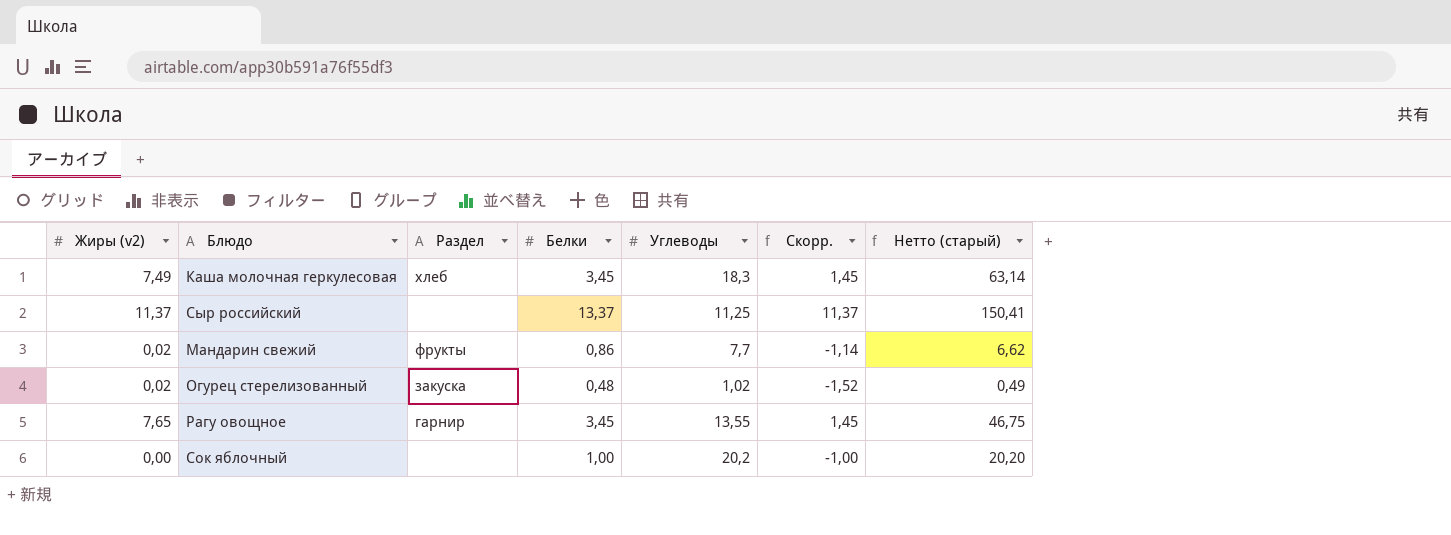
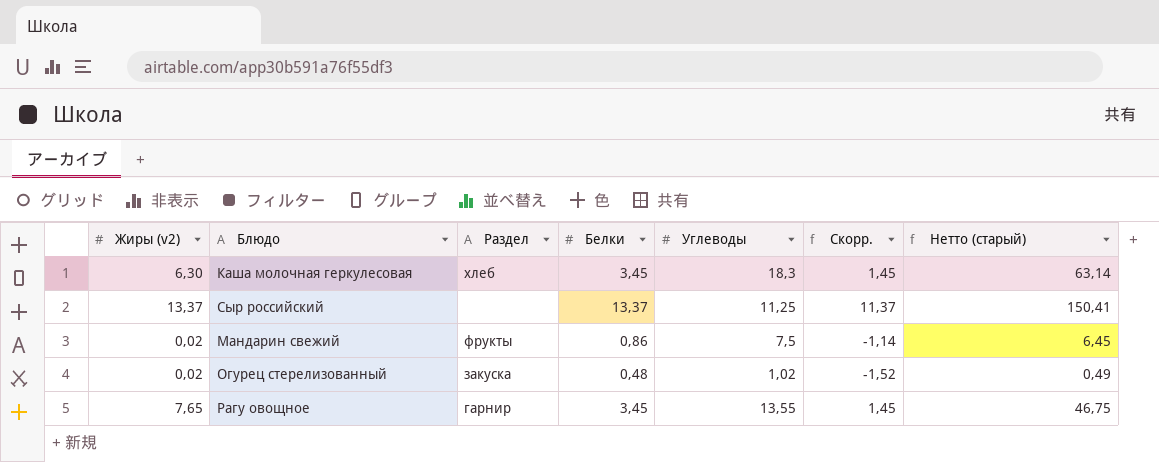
row Сок яблочный: 0,00 | none | 1,00 | 20,2 | -1,00 | 20,20 -> none
Каша молочная геркулесовая | Жиры (v2): 7,49 -> 6,30
Сыр российский | Жиры (v2): 11,37 -> 13,37
Мандарин свежий | Углеводы: 7,7 -> 7,5
Мандарин свежий | Нетто (старый): 6,62 -> 6,45

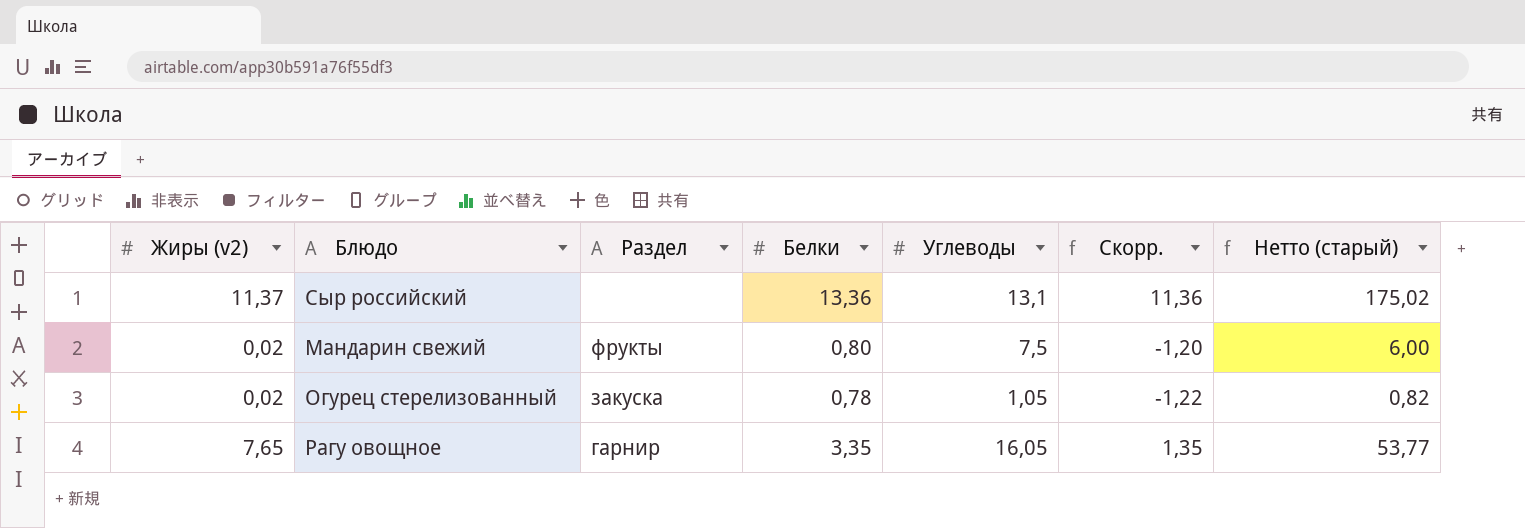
row Каша молочная геркулесовая: 6,30 | хлеб | 3,45 | 18,3 | 1,45 | 63,14 -> none
Сыр российский | Жиры (v2): 13,37 -> 11,37
Сыр российский | Белки: 13,37 -> 13,36
Сыр российский | Углеводы: 11,25 -> 13,1
Сыр российский | Скорр.: 11,37 -> 11,36
Сыр российский | Нетто (старый): 150,41 -> 175,02
Мандарин свежий | Белки: 0,86 -> 0,80
Мандарин свежий | Скорр.: -1,14 -> -1,20
Мандарин свежий | Нетто (старый): 6,45 -> 6,00
Огурец стерелизованный | Белки: 0,48 -> 0,78
Огурец стерелизованный | Углеводы: 1,02 -> 1,05
Огурец стерелизованный | Скорр.: -1,52 -> -1,22
Огурец стерелизованный | Нетто (старый): 0,49 -> 0,82
Рагу овощное | Белки: 3,45 -> 3,35
Рагу овощное | Углеводы: 13,55 -> 16,05
Рагу овощное | Скорр.: 1,45 -> 1,35
Рагу овощное | Нетто (старый): 46,75 -> 53,77

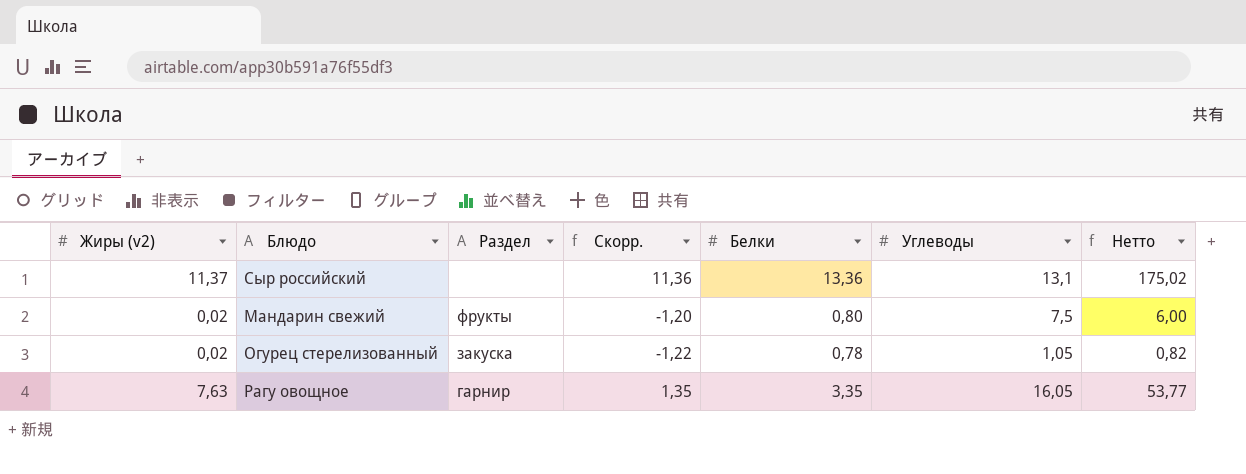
column Скорр. | position: 6 -> 4
column name: Нетто (старый) -> Нетто
Рагу овощное | Жиры (v2): 7,65 -> 7,63

